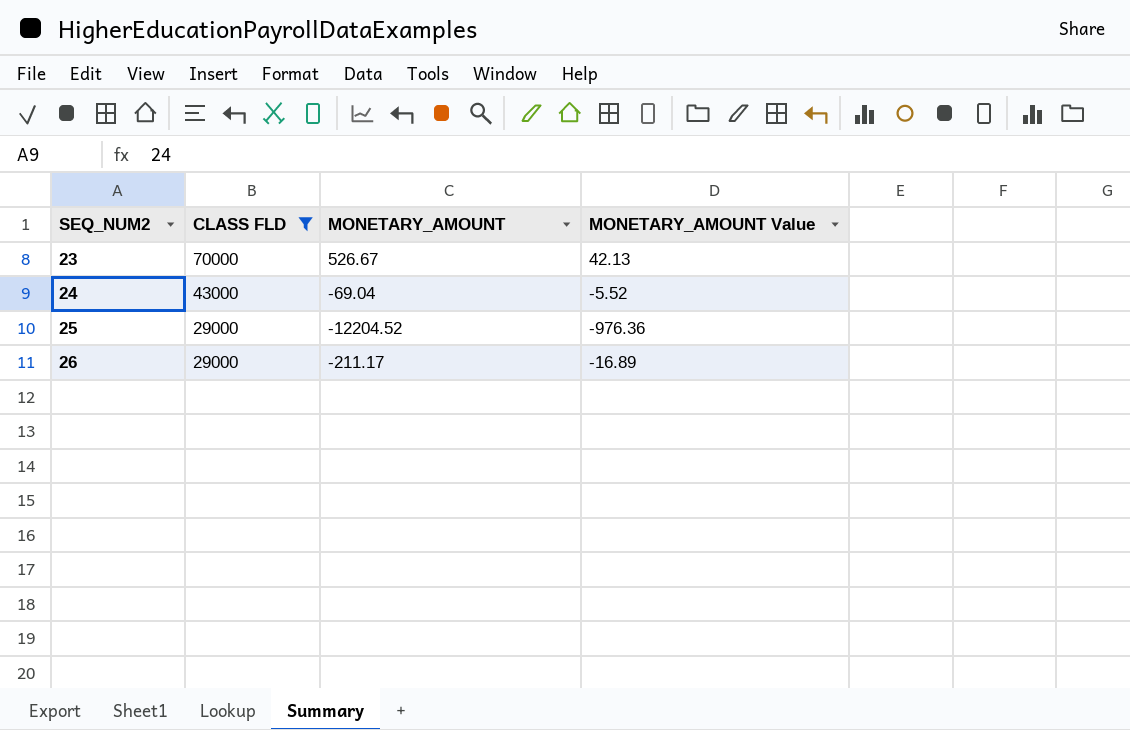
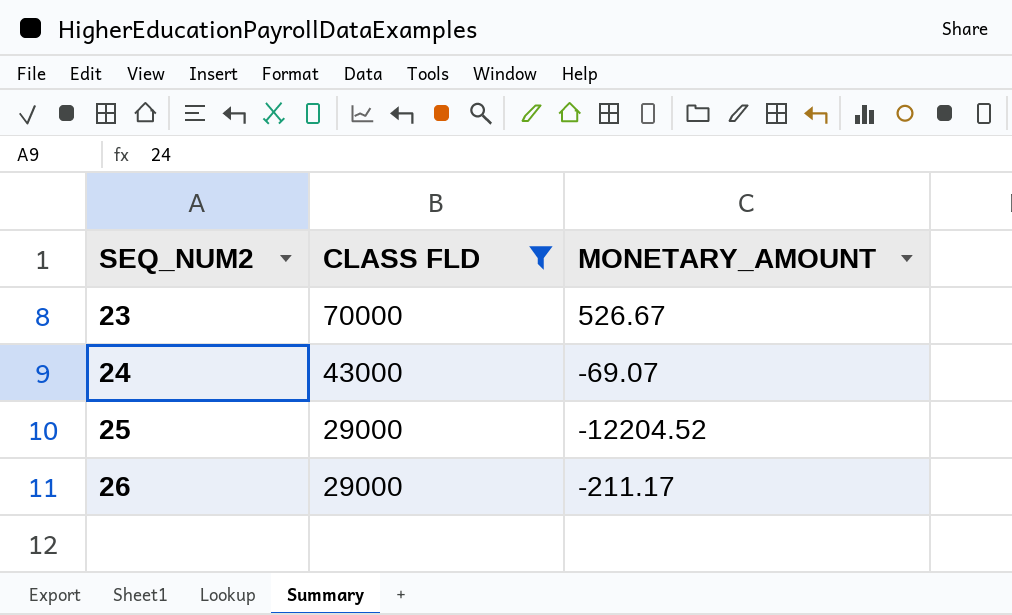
column MONETARY_AMOUNT Value | formula: [MONETARY_AMOUNT] * 0.08 -> none
24 | MONETARY_AMOUNT: -69.04 -> -69.07

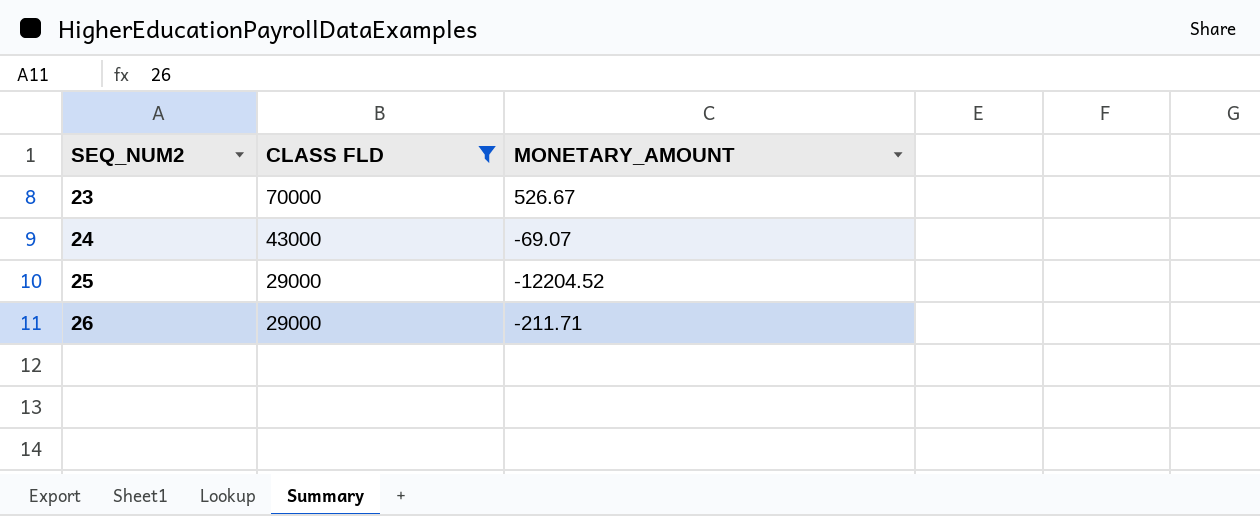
26 | MONETARY_AMOUNT: -211.17 -> -211.71

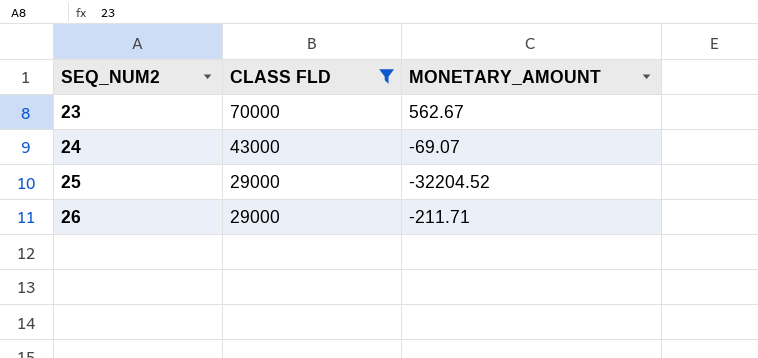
23 | MONETARY_AMOUNT: 526.67 -> 562.67
25 | MONETARY_AMOUNT: -12204.52 -> -32204.52

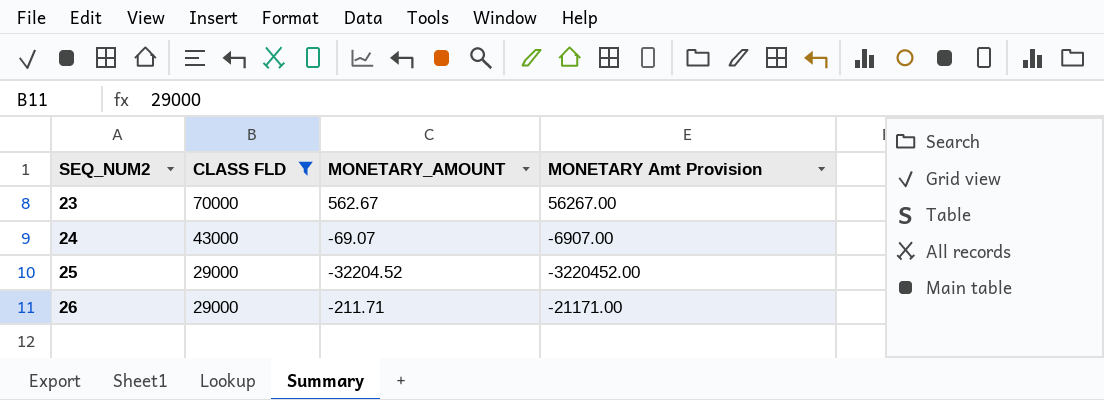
column MONETARY Amt Provision | formula: none -> [MONETARY_AMOUNT] * 100

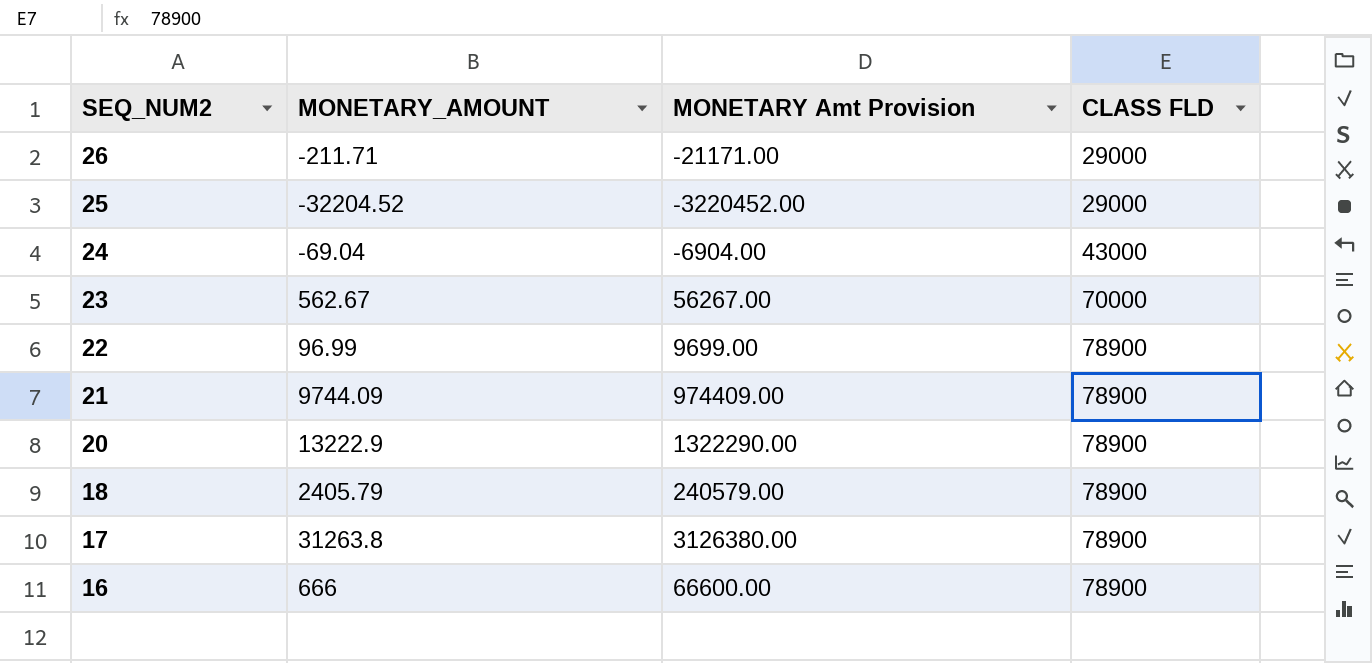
filter: CLASS FLD != 78900 -> none
row order: SEQ_NUM2 ascending -> SEQ_NUM2 descending
column CLASS FLD | position: 2 -> 4
24 | MONETARY_AMOUNT: -69.07 -> -69.04
24 | MONETARY Amt Provision: -6907.00 -> -6904.00

